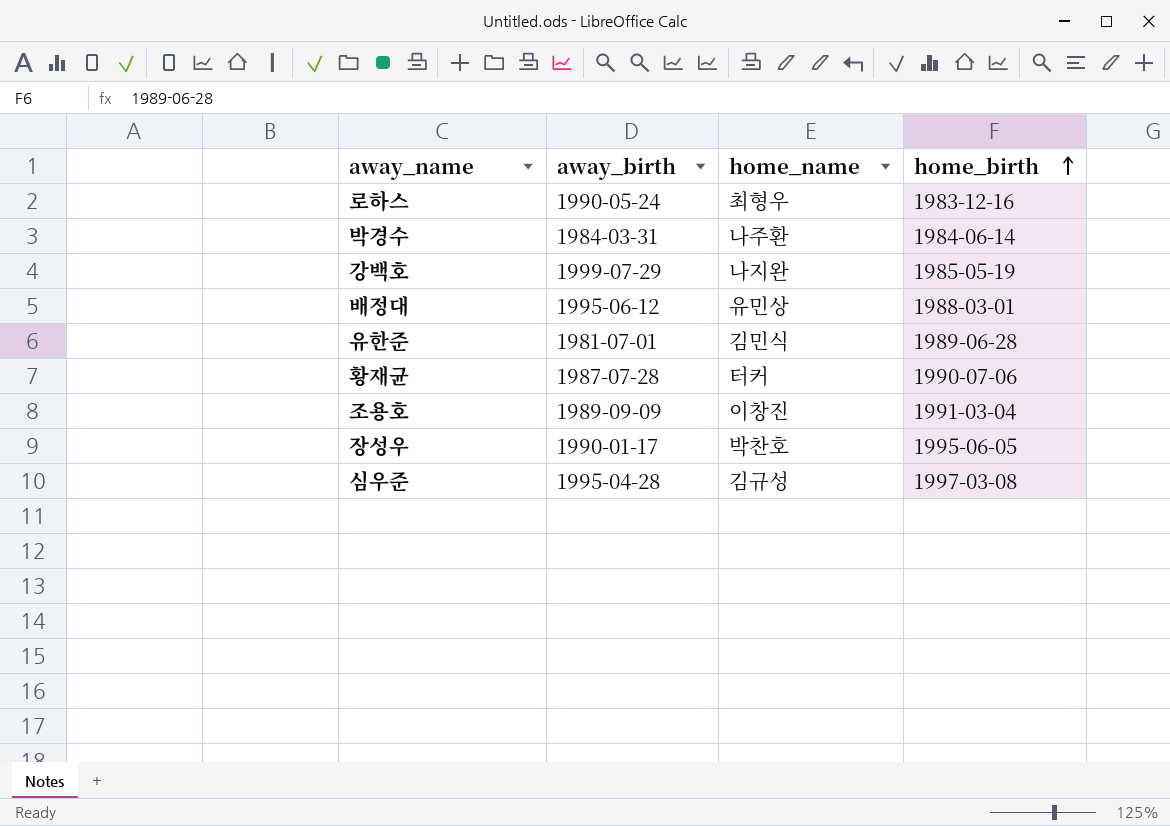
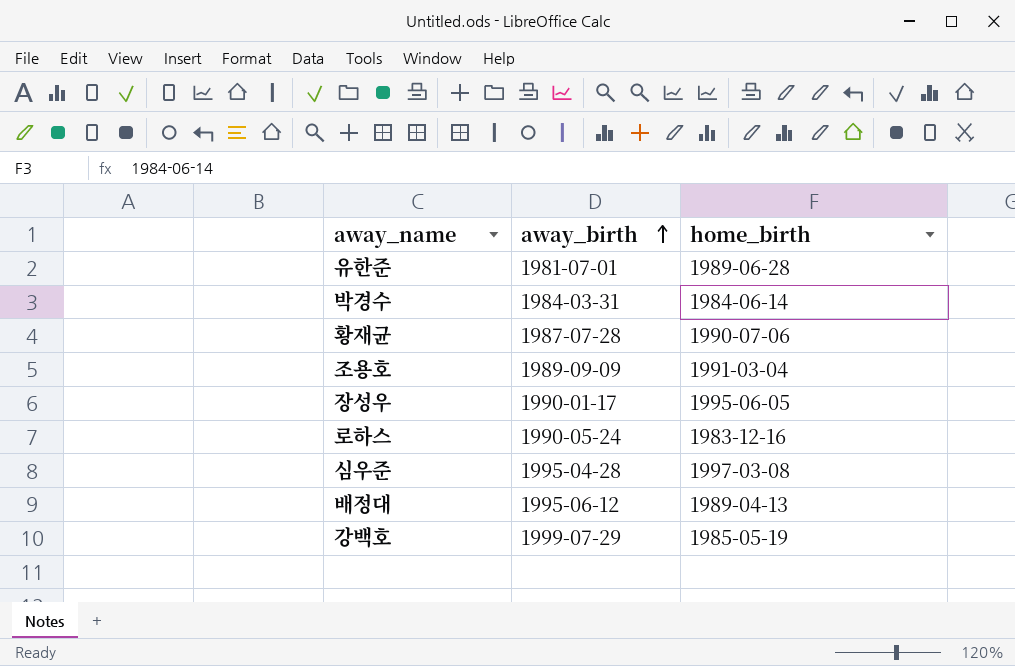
row order: home_birth ascending -> away_birth ascending
column home_name | position: 3 -> none
배정대 | home_birth: 1988-03-01 -> 1989-04-13

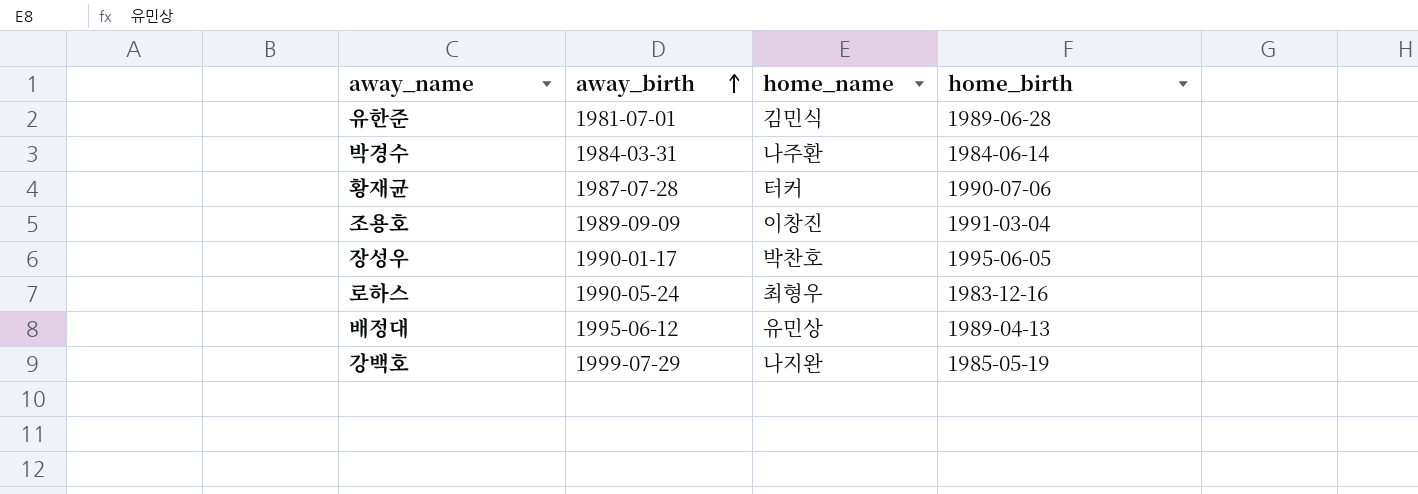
column home_name | position: none -> 3
row 심우준: 1995-04-28 | 1997-03-08 -> none

